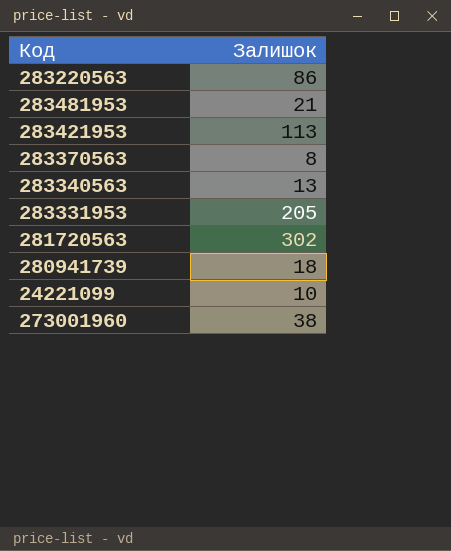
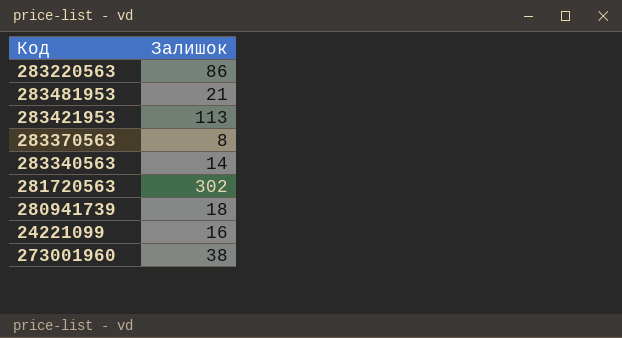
row 283331953: 205 -> none
283340563 | Залишок: 13 -> 14
24221099 | Залишок: 10 -> 16

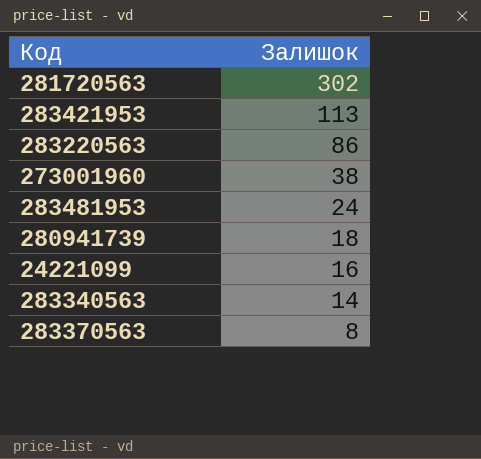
row order: none -> Залишок descending
283481953 | Залишок: 21 -> 24

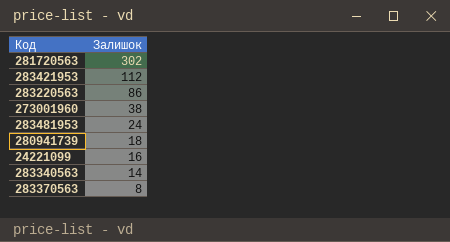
283421953 | Залишок: 113 -> 112

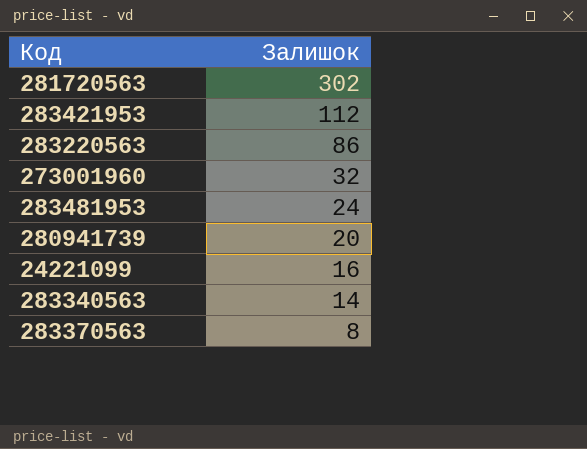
273001960 | Залишок: 38 -> 32
280941739 | Залишок: 18 -> 20

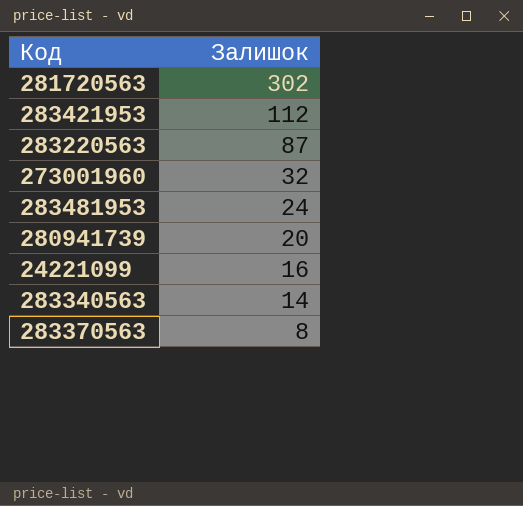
283220563 | Залишок: 86 -> 87

